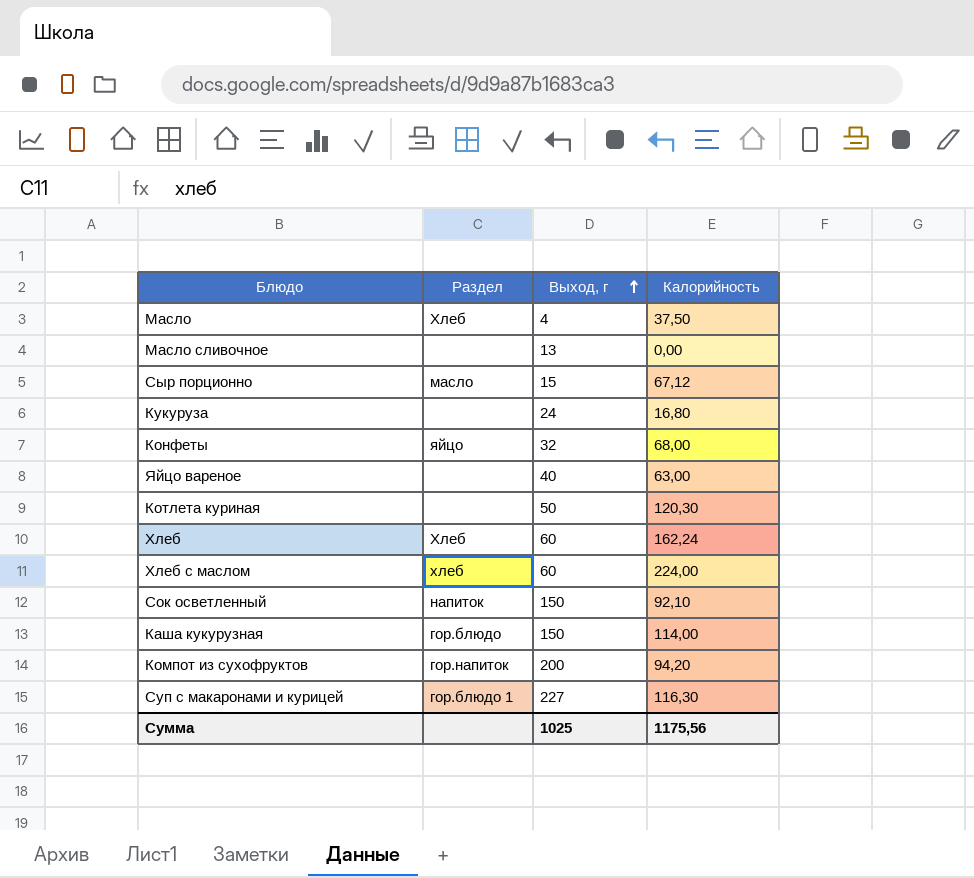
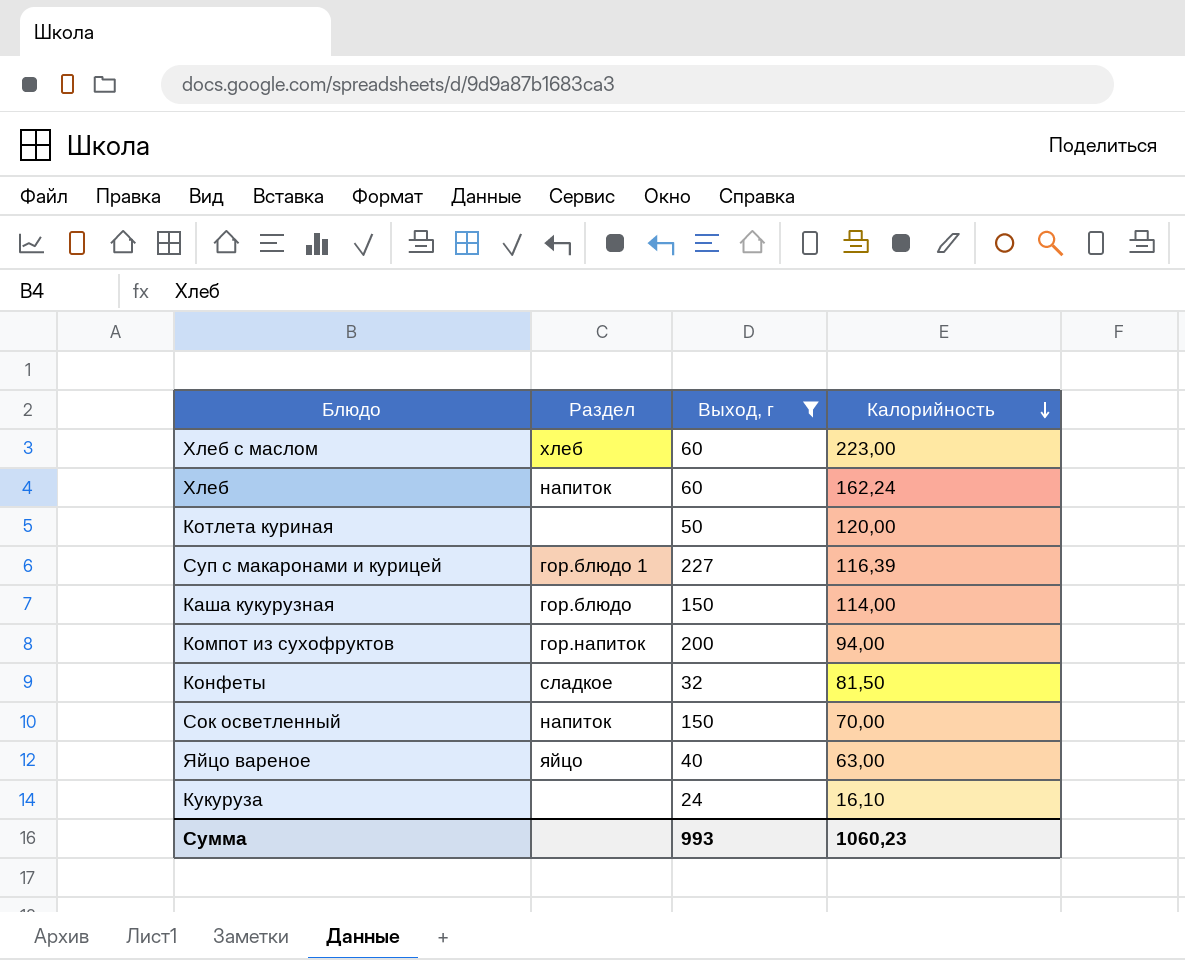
filter: none -> Выход, г >= 24
row order: Выход, г ascending -> Калорийность descending
Хлеб с маслом | Калорийность: 224,00 -> 223,00
Хлеб | Раздел: Хлеб -> напиток
Котлета куриная | Калорийность: 120,30 -> 120,00
Суп с макаронами и курицей | Калорийность: 116,30 -> 116,39
Компот из сухофруктов | Калорийность: 94,20 -> 94,00
Конфеты | Раздел: яйцо -> сладкое
Конфеты | Калорийность: 68,00 -> 81,50
Сок осветленный | Калорийность: 92,10 -> 70,00
Яйцо вареное | Раздел: none -> яйцо
Кукуруза | Калорийность: 16,80 -> 16,10
Сумма | Выход, г: 1025 -> 993
Сумма | Калорийность: 1175,56 -> 1060,23

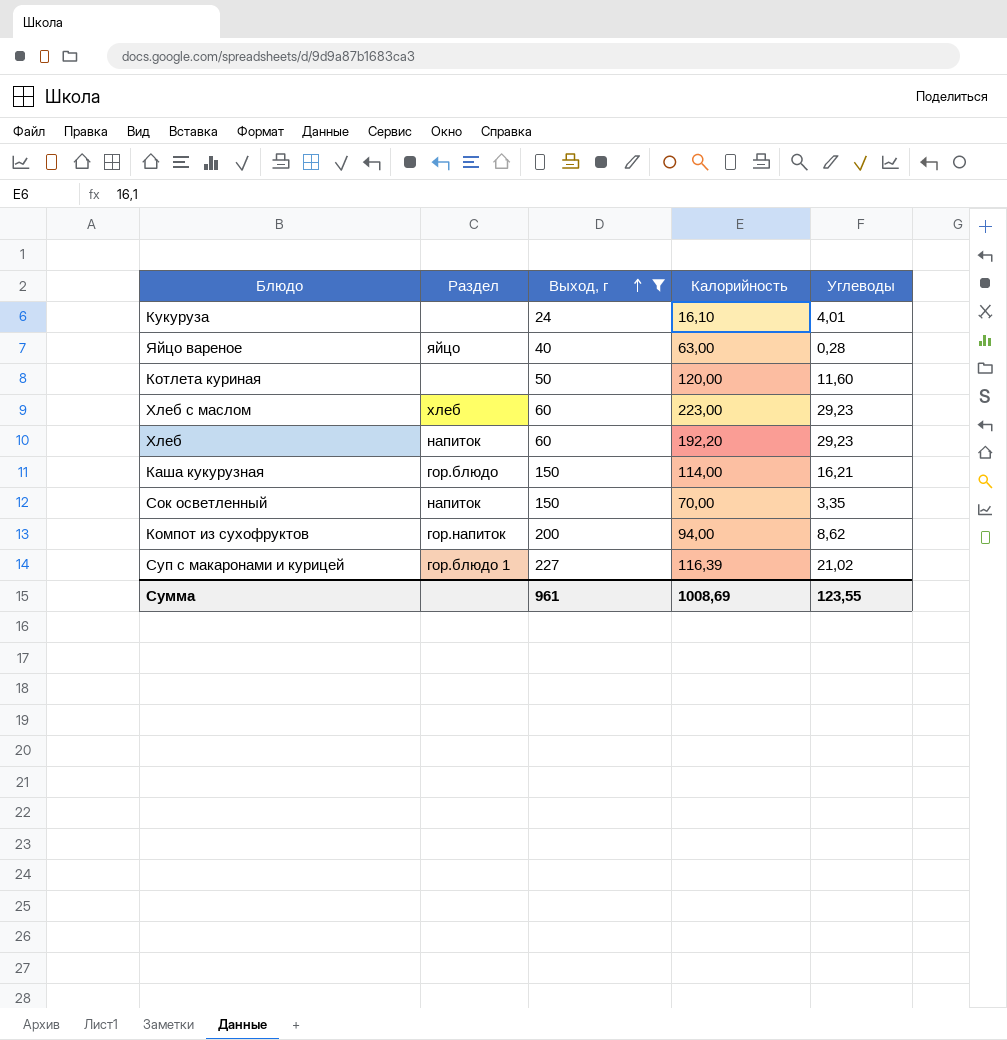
row order: Калорийность descending -> Выход, г ascending
column Углеводы | position: none -> 5
row Конфеты: сладкое | 32 | 81,50 -> none
Хлеб | Калорийность: 162,24 -> 192,20
Сумма | Выход, г: 993 -> 961
Сумма | Калорийность: 1060,23 -> 1008,69

